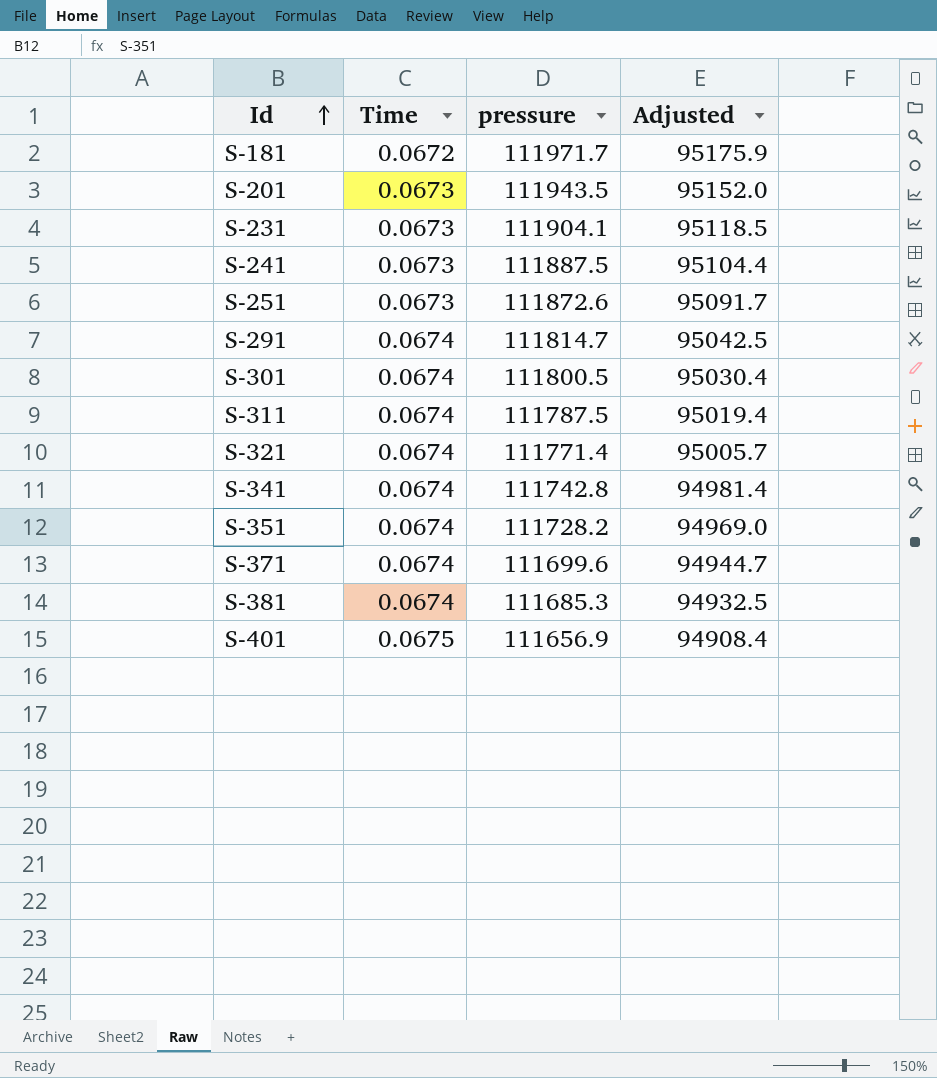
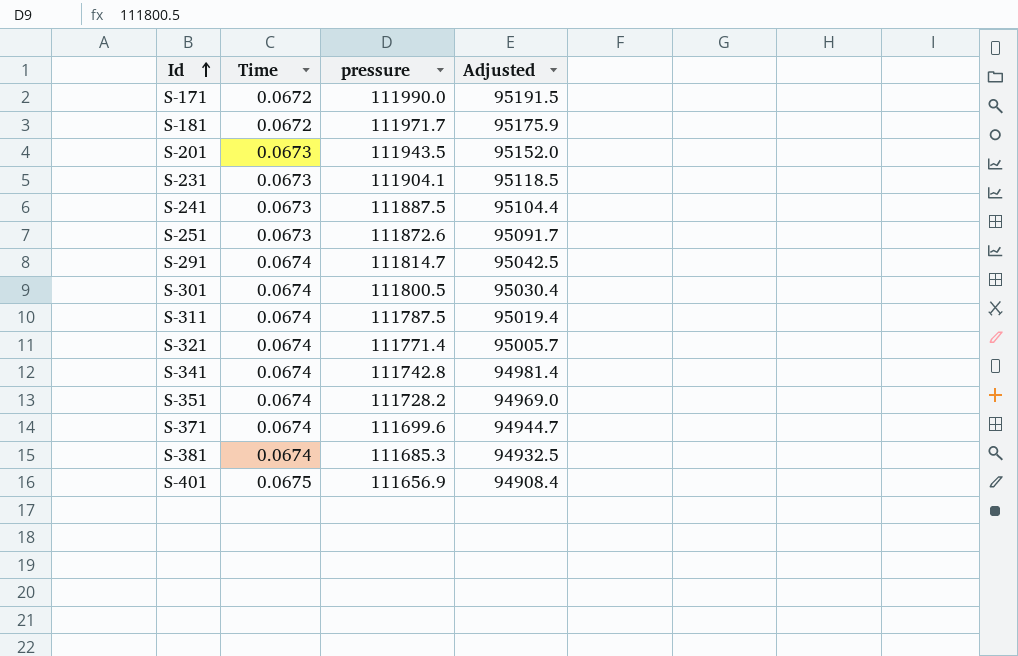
row S-171: none -> 0.0672 | 111990.0 | 95191.5

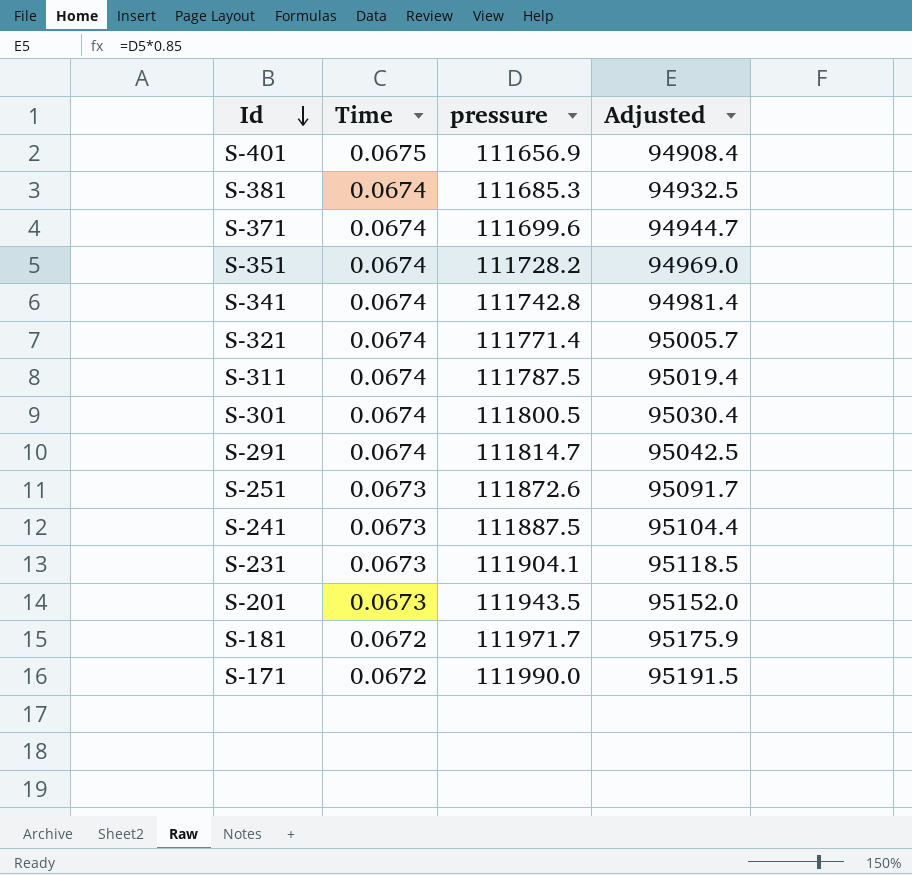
row order: Id ascending -> Id descending

